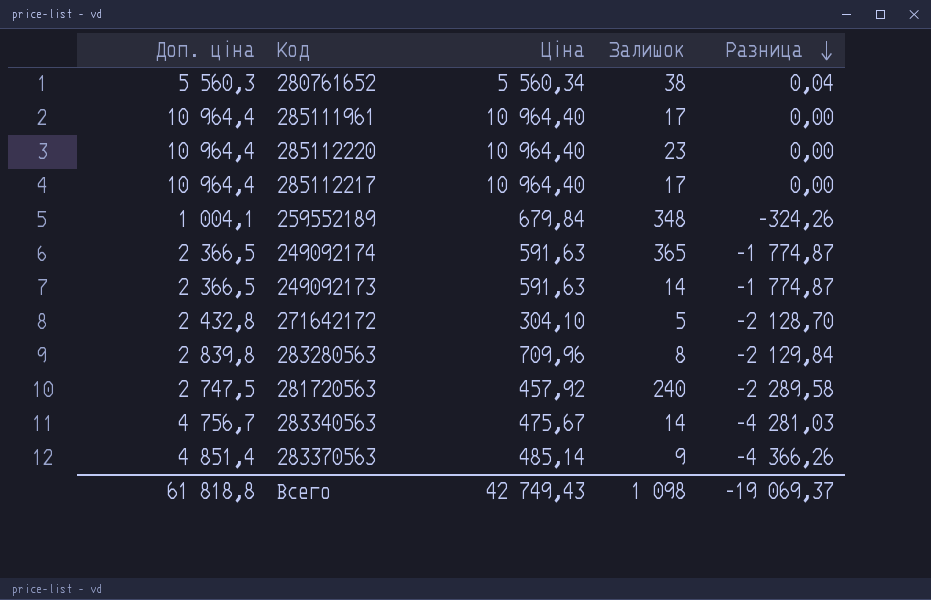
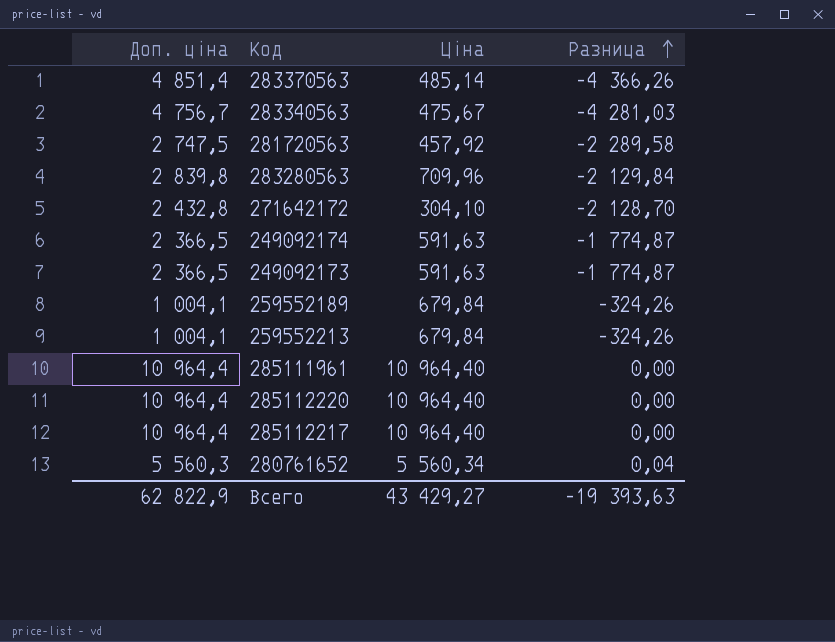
row order: Разница descending -> Разница ascending
column Залишок | position: 4 -> none
row 259552213: none -> 1 004,1 | 679,84 | -324,26
Всего | Доп. ціна: 61 818,8 -> 62 822,9
Всего | Ціна: 42 749,43 -> 43 429,27
Всего | Разница: -19 069,37 -> -19 393,63

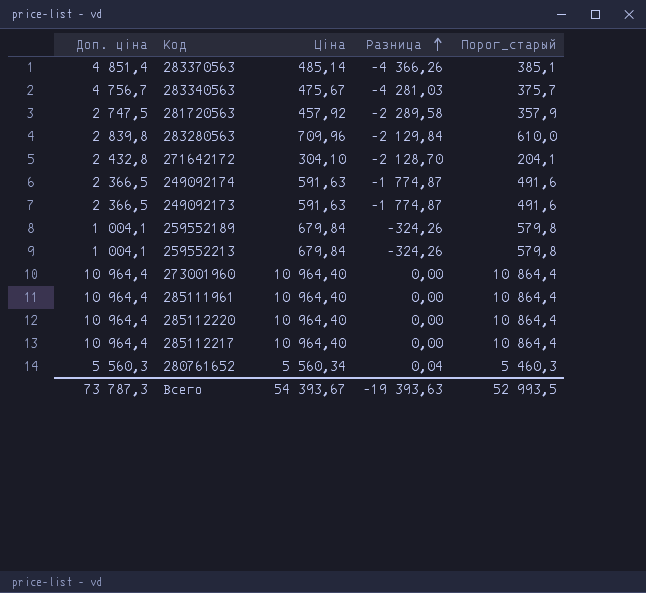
column Порог_старый | formula: none -> [Ціна] - 100
row 273001960: none -> 10 964,4 | 10 964,40 | 0,00 | 10 864,4
Всего | Доп. ціна: 62 822,9 -> 73 787,3
Всего | Ціна: 43 429,27 -> 54 393,67

